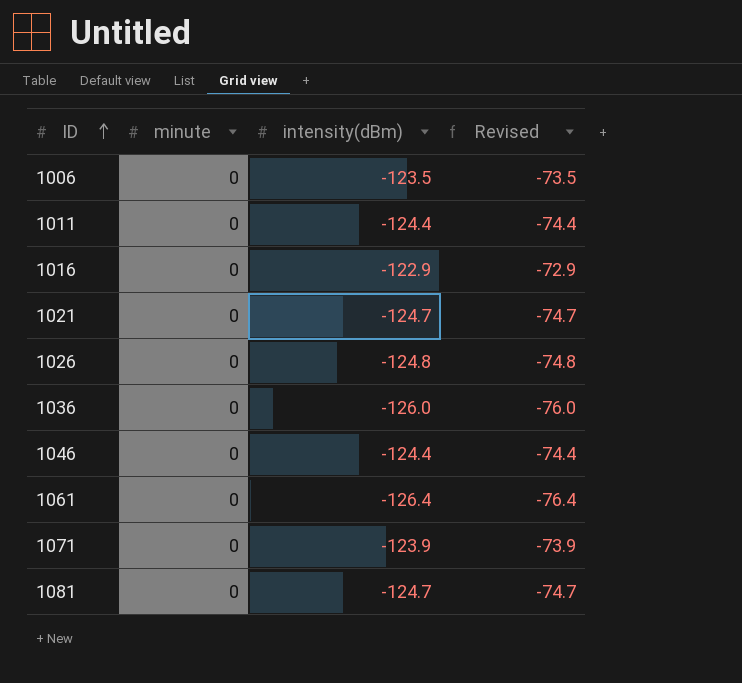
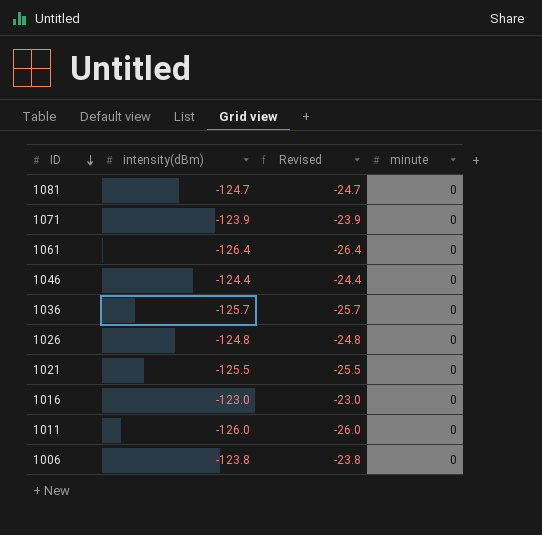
row order: ID ascending -> ID descending
column Revised | formula: [intensity(dBm)] + 50 -> [intensity(dBm)] + 100
column minute | position: 2 -> 4
1036 | intensity(dBm): -126.0 -> -125.7
1021 | intensity(dBm): -124.7 -> -125.5
1016 | intensity(dBm): -122.9 -> -123.0
1011 | intensity(dBm): -124.4 -> -126.0
1006 | intensity(dBm): -123.5 -> -123.8

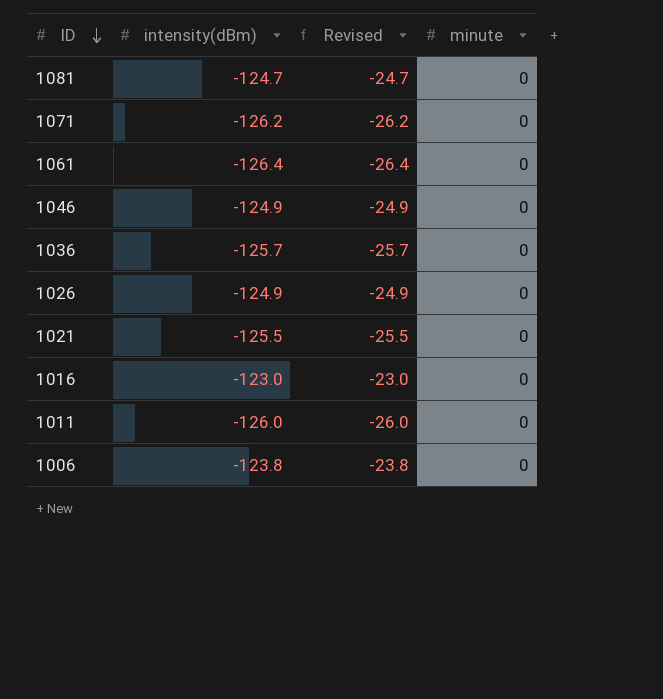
1071 | intensity(dBm): -123.9 -> -126.2
1071 | Revised: -23.9 -> -26.2
1046 | intensity(dBm): -124.4 -> -124.9
1046 | Revised: -24.4 -> -24.9
1026 | intensity(dBm): -124.8 -> -124.9
1026 | Revised: -24.8 -> -24.9

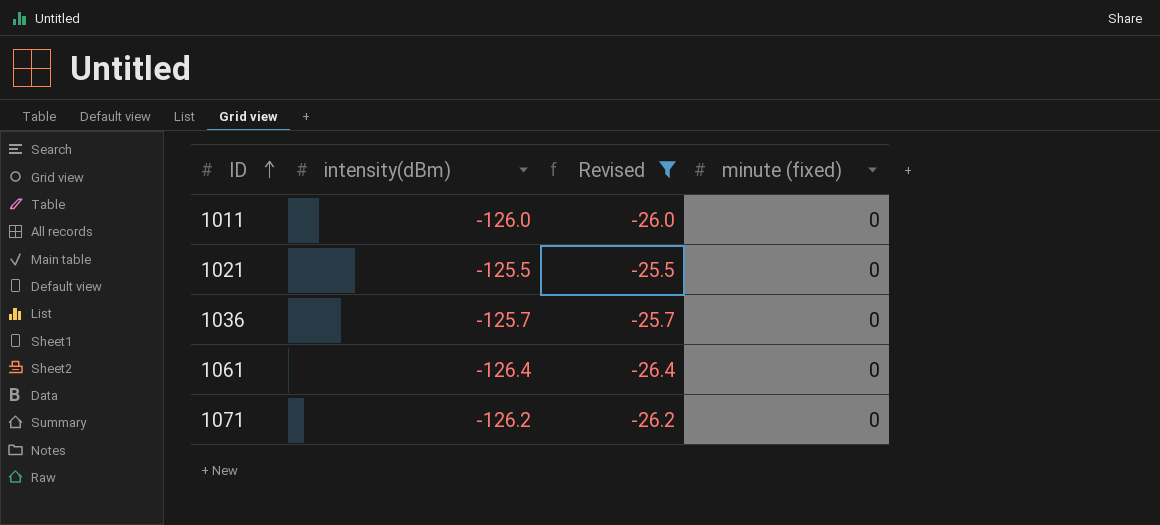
filter: none -> Revised <= -25.5
row order: ID descending -> ID ascending
column name: minute -> minute (fixed)

